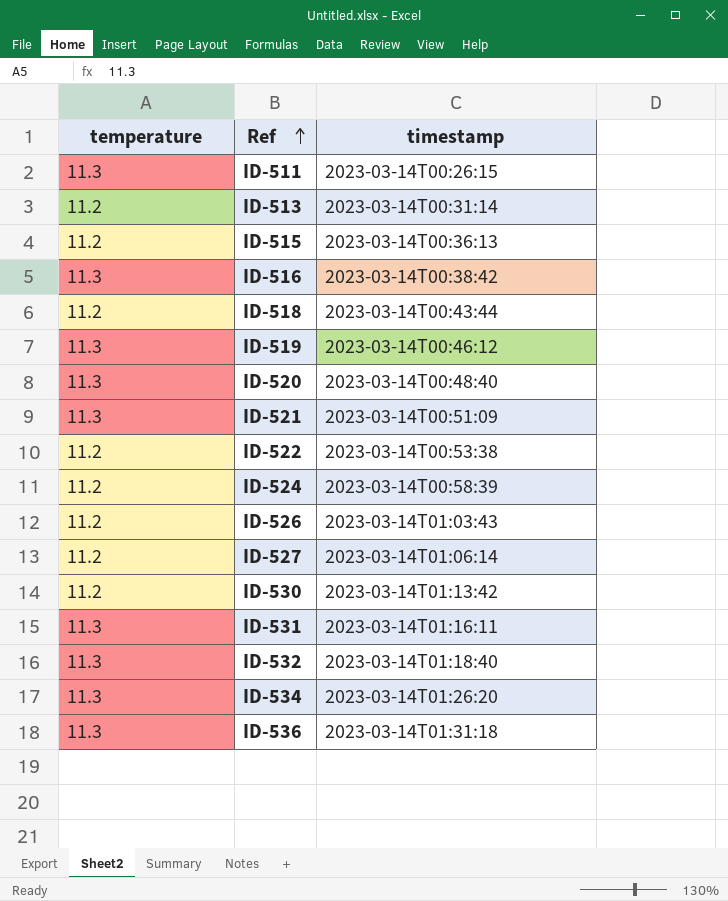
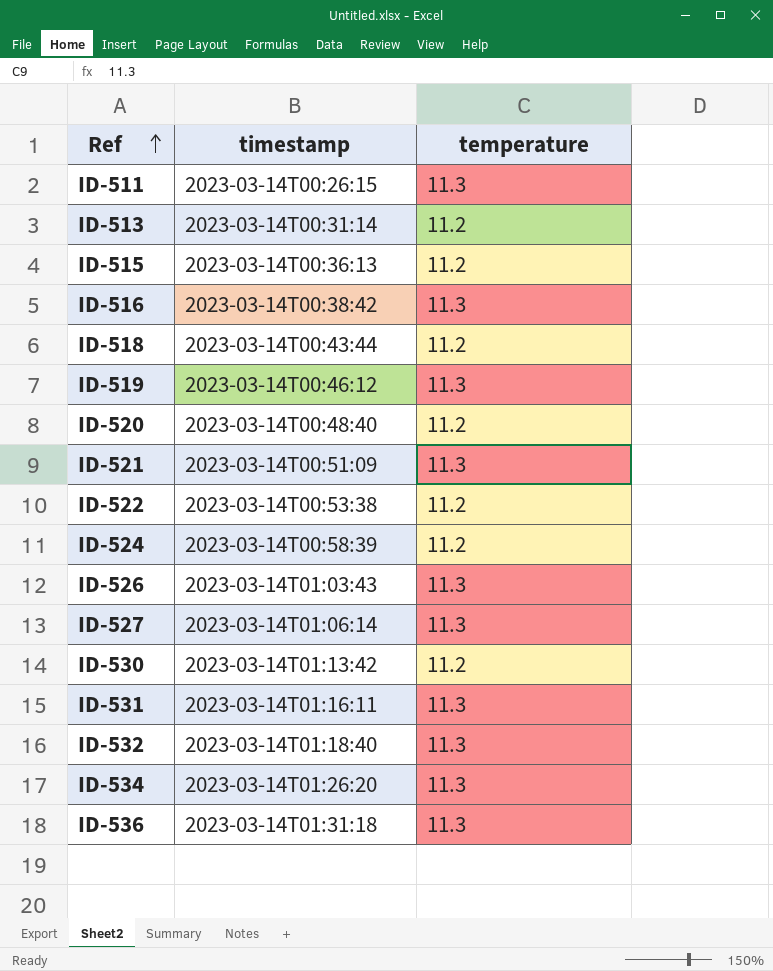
column temperature | position: 1 -> 3
ID-520 | temperature: 11.3 -> 11.2
ID-526 | temperature: 11.2 -> 11.3
ID-527 | temperature: 11.2 -> 11.3

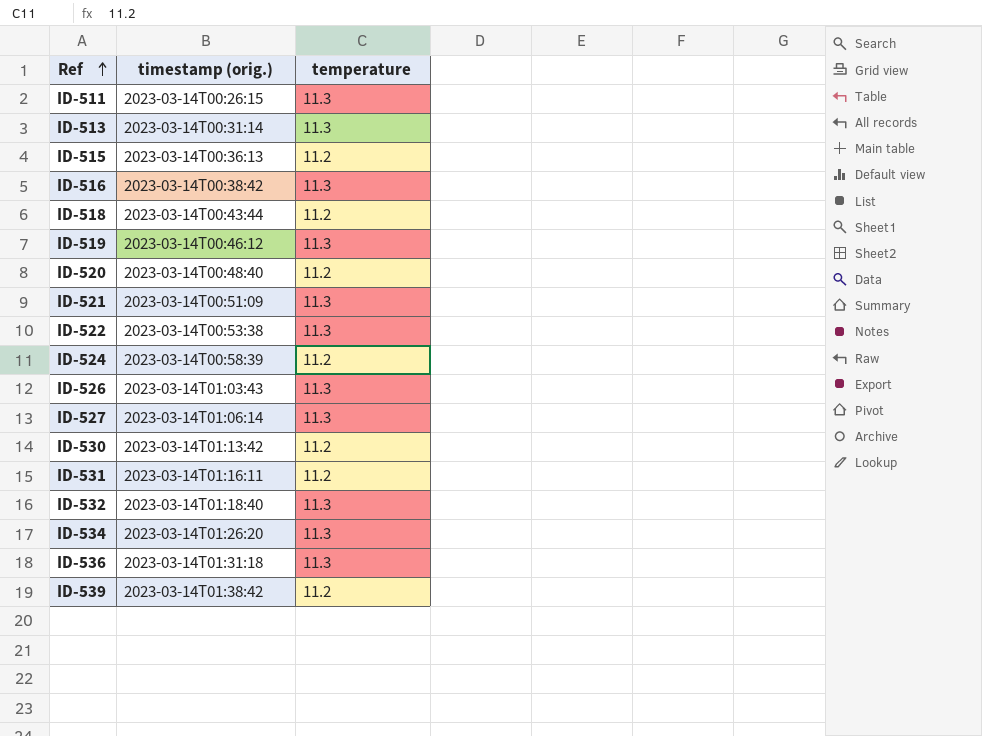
column name: timestamp -> timestamp (orig.)
ID-513 | temperature: 11.2 -> 11.3
ID-522 | temperature: 11.2 -> 11.3
ID-531 | temperature: 11.3 -> 11.2
row ID-539: none -> 2023-03-14T01:38:42 | 11.2

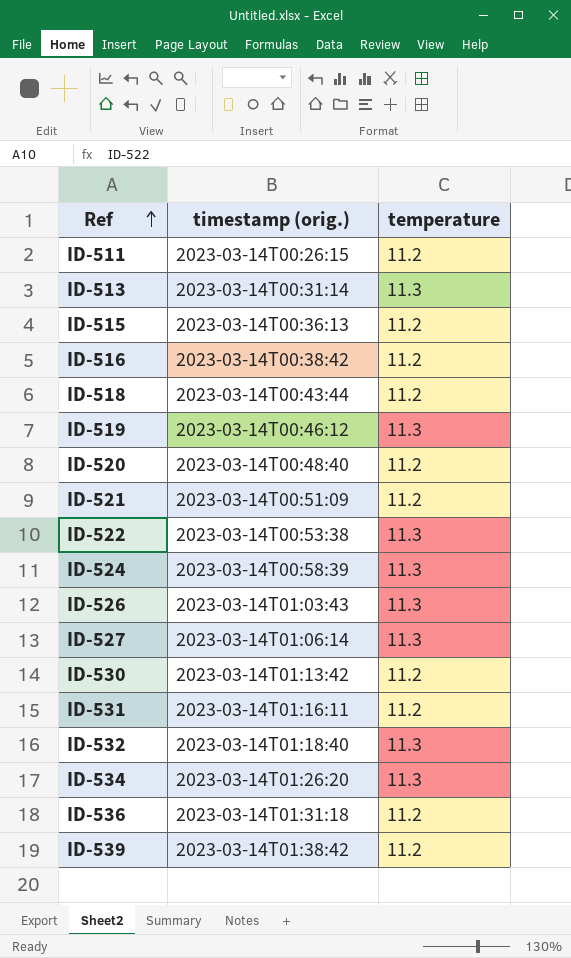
ID-511 | temperature: 11.3 -> 11.2
ID-516 | temperature: 11.3 -> 11.2
ID-521 | temperature: 11.3 -> 11.2
ID-524 | temperature: 11.2 -> 11.3
ID-536 | temperature: 11.3 -> 11.2

